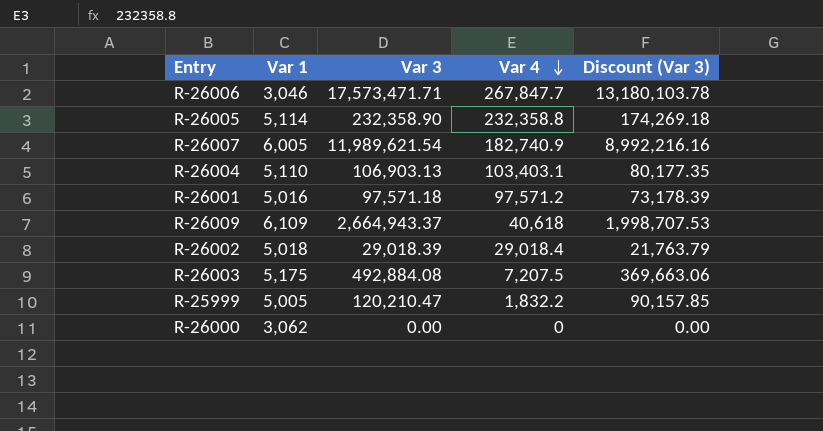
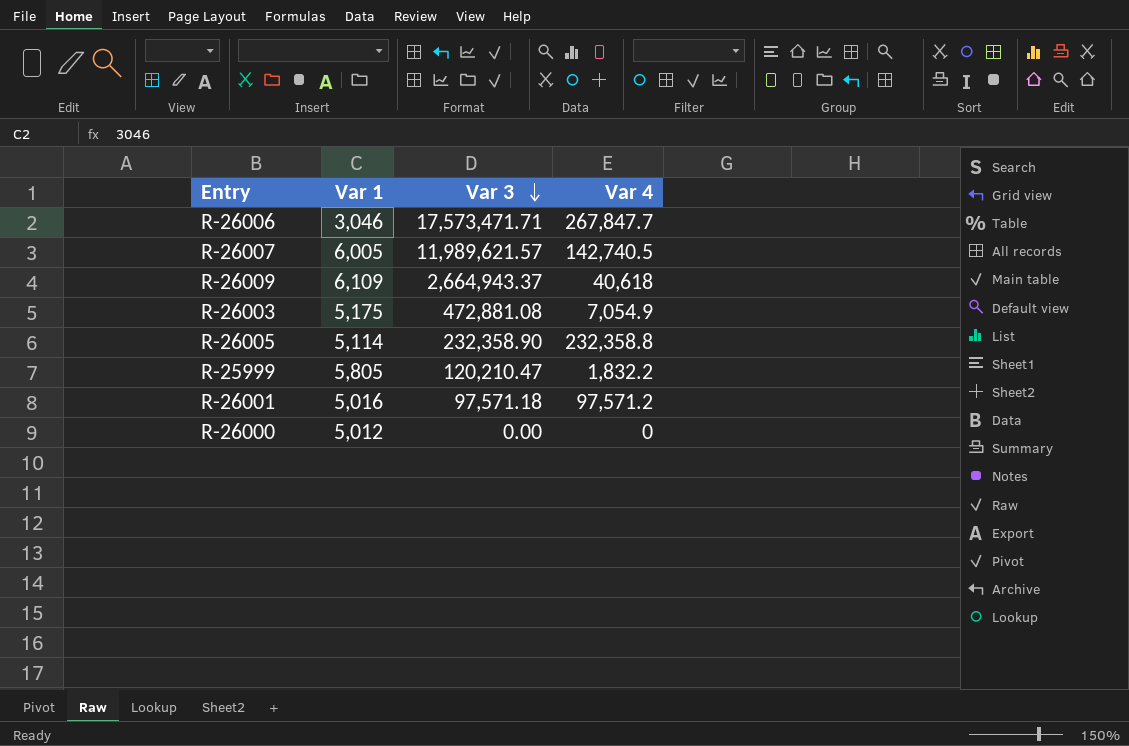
row order: Var 4 descending -> Var 3 descending
column Discount (Var 3) | formula: [Var 3] * 0.75 -> none
row R-26004: 5,110 | 106,903.13 | 103,403.1 | 80,177.35 -> none
row R-26002: 5,018 | 29,018.39 | 29,018.4 | 21,763.79 -> none
R-26007 | Var 3: 11,989,621.54 -> 11,989,621.57
R-26007 | Var 4: 182,740.9 -> 142,740.5
R-26003 | Var 3: 492,884.08 -> 472,881.08
R-26003 | Var 4: 7,207.5 -> 7,054.9
R-25999 | Var 1: 5,005 -> 5,805
R-26000 | Var 1: 3,062 -> 5,012

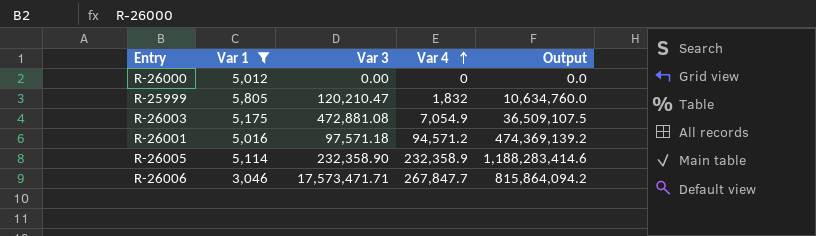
filter: none -> Var 1 <= 5,805
row order: Var 3 descending -> Var 4 ascending
column Output | formula: none -> [Var 1] * [Var 4]
R-25999 | Var 4: 1,832.2 -> 1,832
R-26001 | Var 4: 97,571.2 -> 94,571.2
R-26005 | Var 4: 232,358.8 -> 232,358.9

